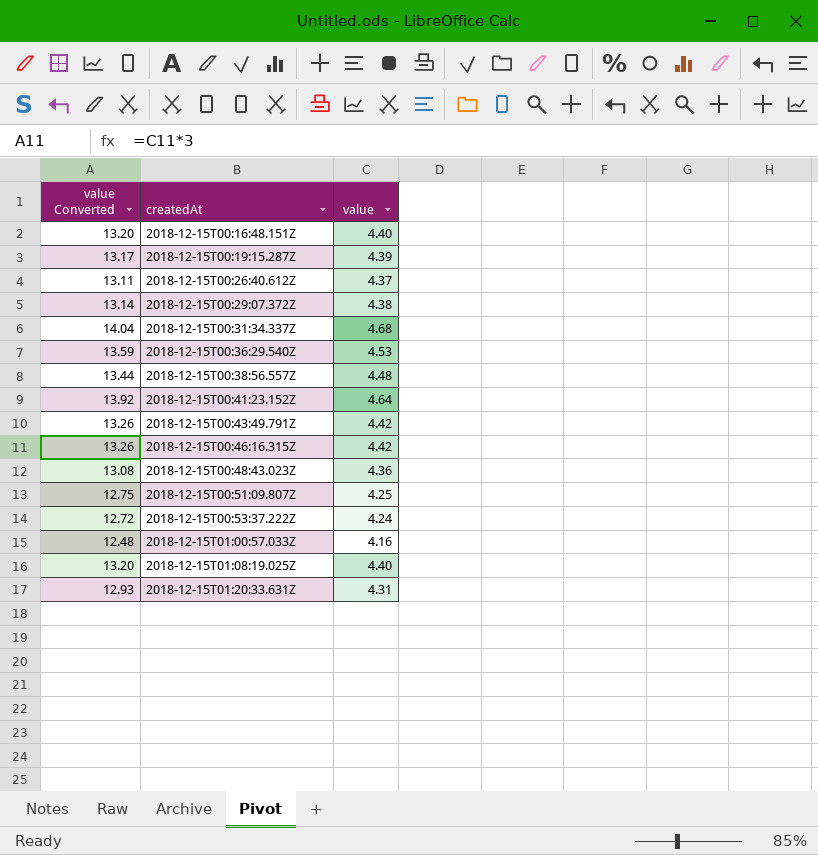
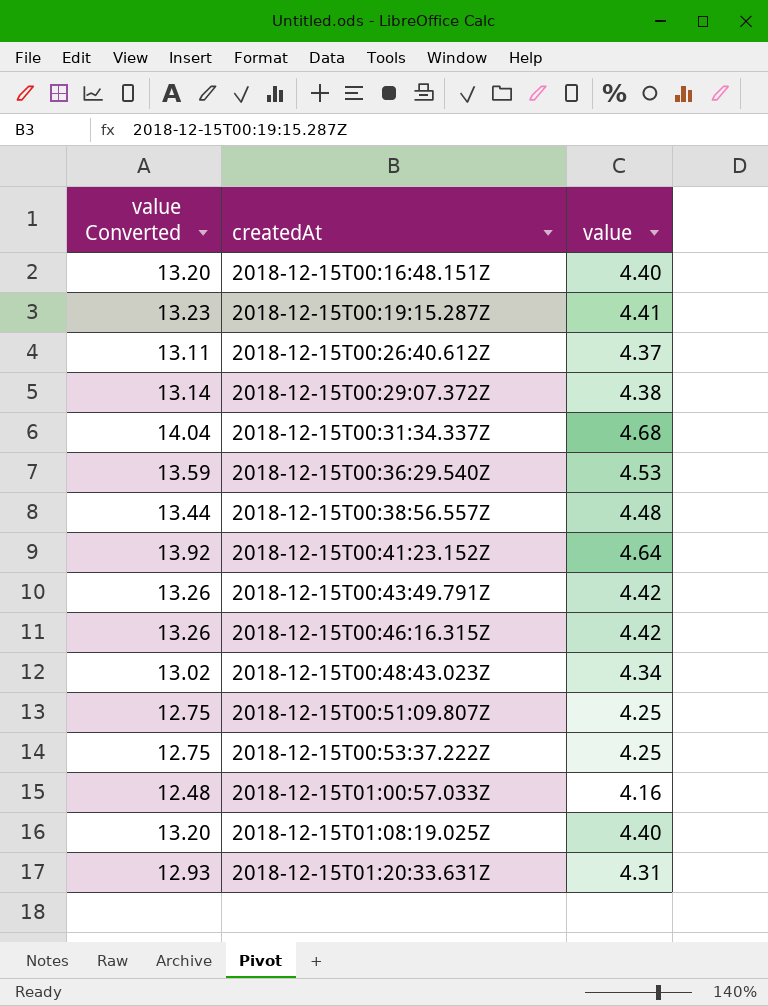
2018-12-15T00:19:15.287Z | value Converted: 13.17 -> 13.23
2018-12-15T00:19:15.287Z | value: 4.39 -> 4.41
2018-12-15T00:48:43.023Z | value Converted: 13.08 -> 13.02
2018-12-15T00:48:43.023Z | value: 4.36 -> 4.34
2018-12-15T00:53:37.222Z | value Converted: 12.72 -> 12.75
2018-12-15T00:53:37.222Z | value: 4.24 -> 4.25

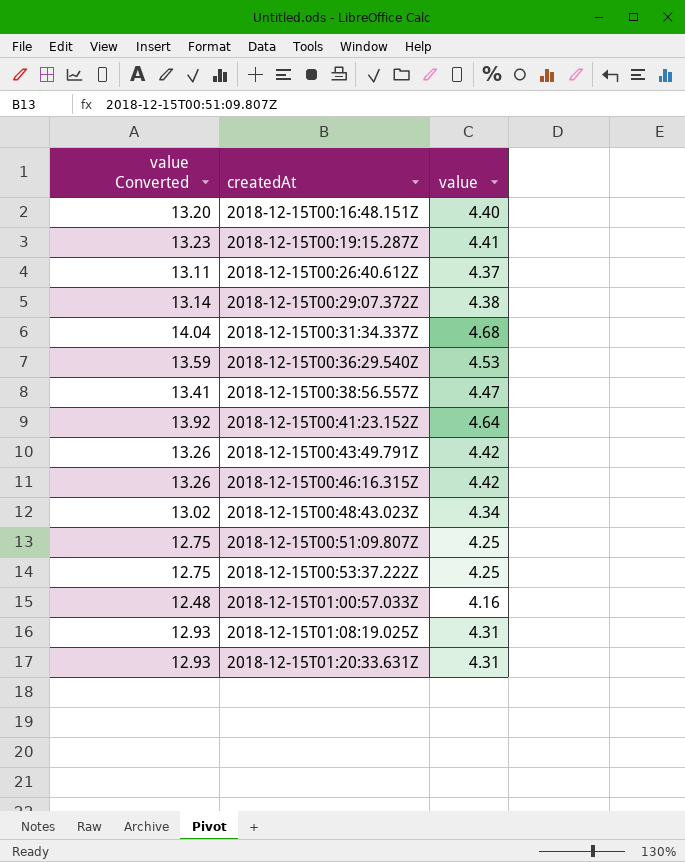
2018-12-15T00:38:56.557Z | value Converted: 13.44 -> 13.41
2018-12-15T00:38:56.557Z | value: 4.48 -> 4.47
2018-12-15T01:08:19.025Z | value Converted: 13.20 -> 12.93
2018-12-15T01:08:19.025Z | value: 4.40 -> 4.31

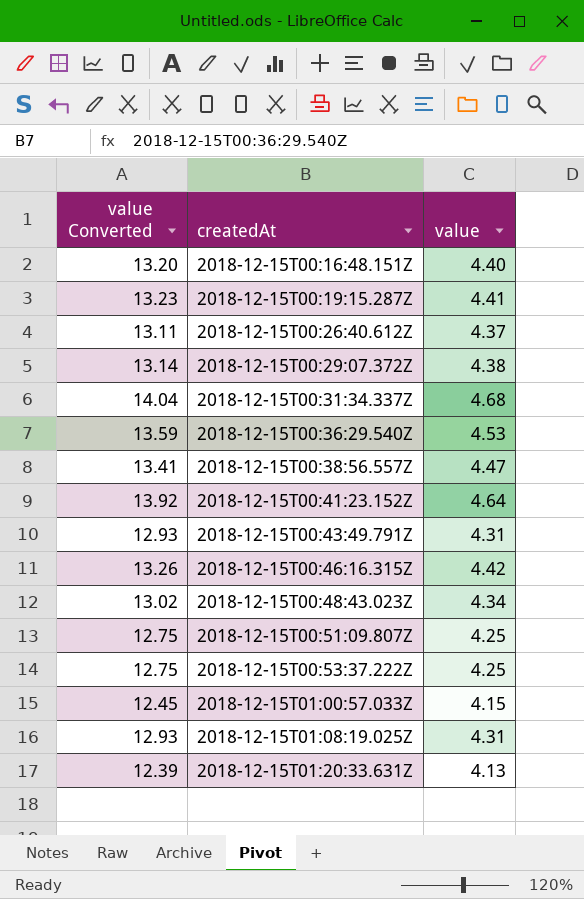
2018-12-15T00:43:49.791Z | value Converted: 13.26 -> 12.93
2018-12-15T00:43:49.791Z | value: 4.42 -> 4.31
2018-12-15T01:00:57.033Z | value Converted: 12.48 -> 12.45
2018-12-15T01:00:57.033Z | value: 4.16 -> 4.15
2018-12-15T01:20:33.631Z | value Converted: 12.93 -> 12.39
2018-12-15T01:20:33.631Z | value: 4.31 -> 4.13

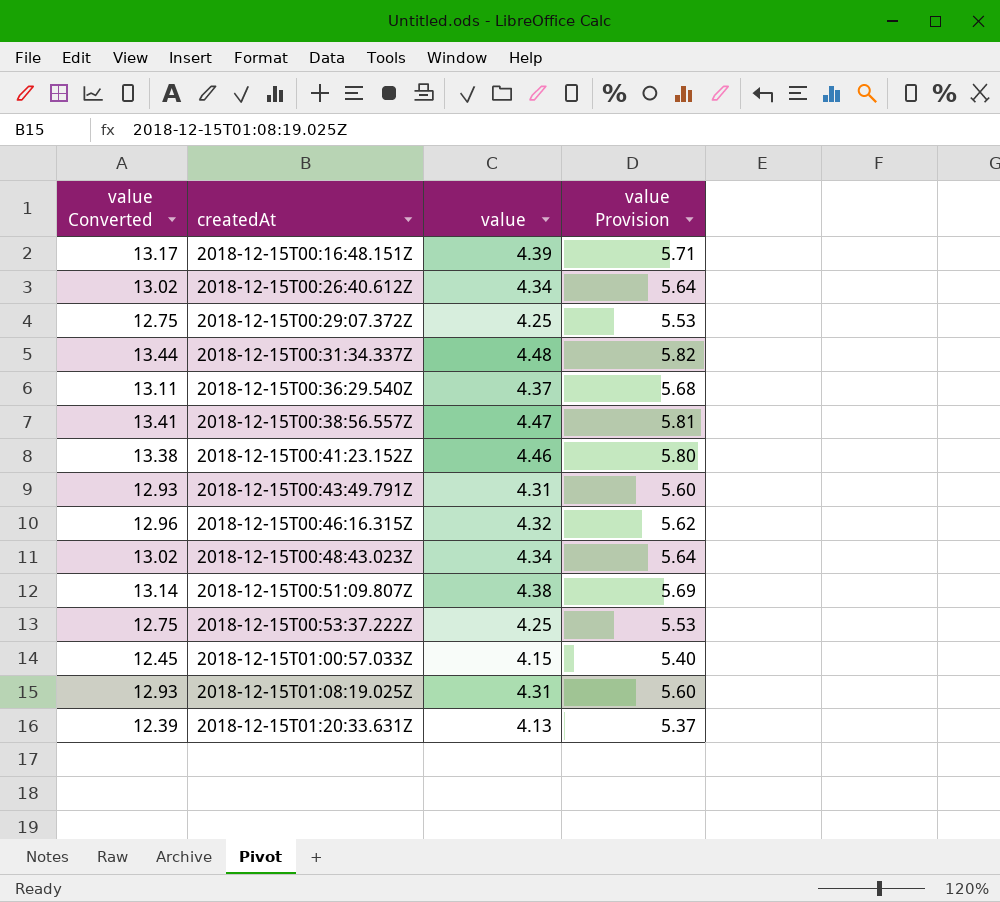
column value Provision | formula: none -> [value] * 1.3
row 2018-12-15T00:19:15.287Z: 13.23 | 4.41 -> none
2018-12-15T00:16:48.151Z | value Converted: 13.20 -> 13.17
2018-12-15T00:16:48.151Z | value: 4.40 -> 4.39
2018-12-15T00:26:40.612Z | value Converted: 13.11 -> 13.02
2018-12-15T00:26:40.612Z | value: 4.37 -> 4.34
2018-12-15T00:29:07.372Z | value Converted: 13.14 -> 12.75
2018-12-15T00:29:07.372Z | value: 4.38 -> 4.25
2018-12-15T00:31:34.337Z | value Converted: 14.04 -> 13.44
2018-12-15T00:31:34.337Z | value: 4.68 -> 4.48
2018-12-15T00:36:29.540Z | value Converted: 13.59 -> 13.11
2018-12-15T00:36:29.540Z | value: 4.53 -> 4.37
2018-12-15T00:41:23.152Z | value Converted: 13.92 -> 13.38
2018-12-15T00:41:23.152Z | value: 4.64 -> 4.46
2018-12-15T00:46:16.315Z | value Converted: 13.26 -> 12.96
2018-12-15T00:46:16.315Z | value: 4.42 -> 4.32
2018-12-15T00:51:09.807Z | value Converted: 12.75 -> 13.14
2018-12-15T00:51:09.807Z | value: 4.25 -> 4.38

